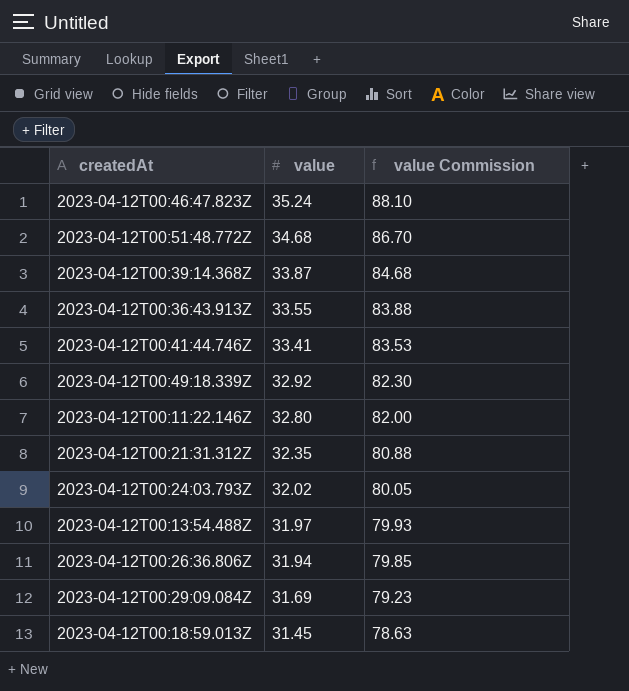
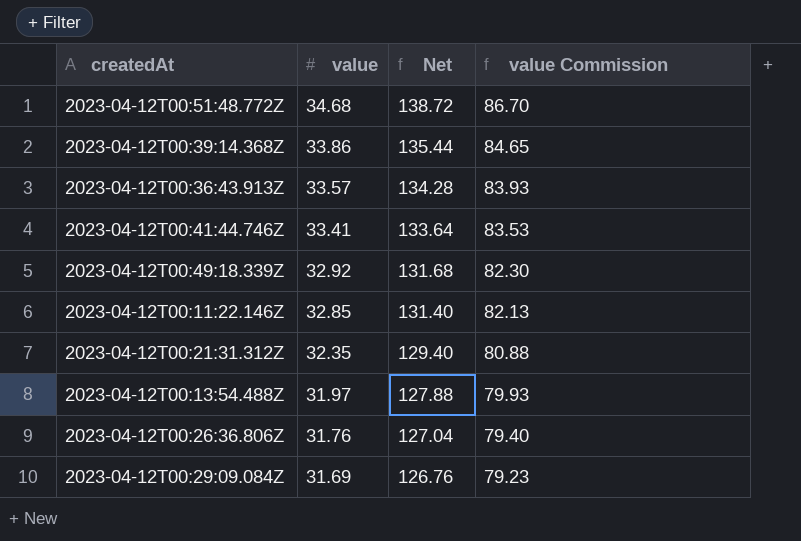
column Net | formula: none -> [value] * 4
row 2023-04-12T00:46:47.823Z: 35.24 | 88.10 -> none
row 2023-04-12T00:24:03.793Z: 32.02 | 80.05 -> none
row 2023-04-12T00:18:59.013Z: 31.45 | 78.63 -> none
2023-04-12T00:39:14.368Z | value: 33.87 -> 33.86
2023-04-12T00:39:14.368Z | value Commission: 84.68 -> 84.65
2023-04-12T00:36:43.913Z | value: 33.55 -> 33.57
2023-04-12T00:36:43.913Z | value Commission: 83.88 -> 83.93
2023-04-12T00:11:22.146Z | value: 32.80 -> 32.85
2023-04-12T00:11:22.146Z | value Commission: 82.00 -> 82.13
2023-04-12T00:26:36.806Z | value: 31.94 -> 31.76
2023-04-12T00:26:36.806Z | value Commission: 79.85 -> 79.40

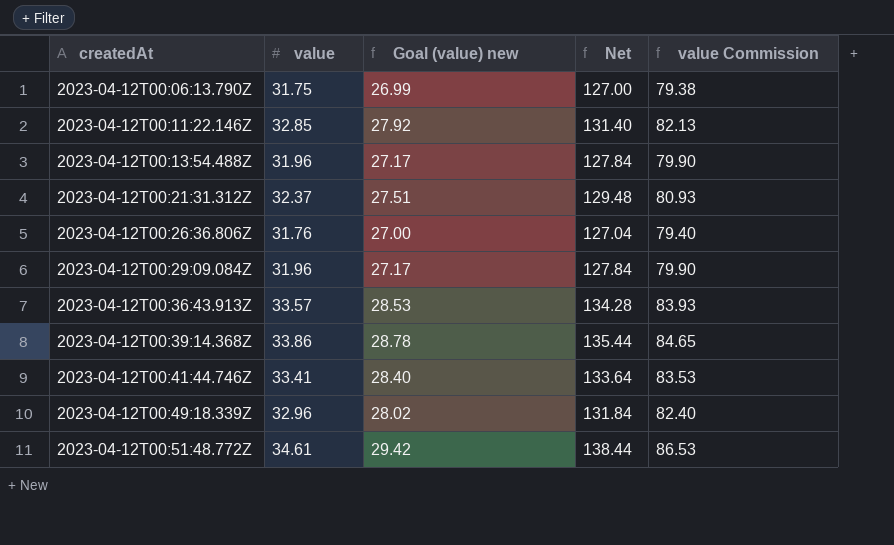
row order: value descending -> createdAt ascending
column Goal (value) new | formula: none -> [value] * 0.85
row 2023-04-12T00:06:13.790Z: none -> 31.75 | 26.99 | 127.00 | 79.38
2023-04-12T00:13:54.488Z | value: 31.97 -> 31.96
2023-04-12T00:13:54.488Z | Net: 127.88 -> 127.84
2023-04-12T00:13:54.488Z | value Commission: 79.93 -> 79.90
2023-04-12T00:21:31.312Z | value: 32.35 -> 32.37
2023-04-12T00:21:31.312Z | Net: 129.40 -> 129.48
2023-04-12T00:21:31.312Z | value Commission: 80.88 -> 80.93
2023-04-12T00:29:09.084Z | value: 31.69 -> 31.96
2023-04-12T00:29:09.084Z | Net: 126.76 -> 127.84
2023-04-12T00:29:09.084Z | value Commission: 79.23 -> 79.90
2023-04-12T00:49:18.339Z | value: 32.92 -> 32.96
2023-04-12T00:49:18.339Z | Net: 131.68 -> 131.84
2023-04-12T00:49:18.339Z | value Commission: 82.30 -> 82.40
2023-04-12T00:51:48.772Z | value: 34.68 -> 34.61
2023-04-12T00:51:48.772Z | Net: 138.72 -> 138.44
2023-04-12T00:51:48.772Z | value Commission: 86.70 -> 86.53

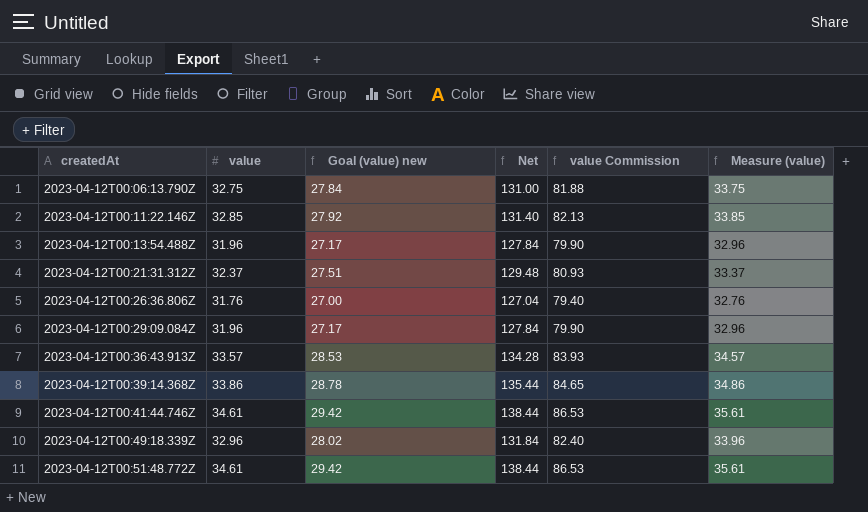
column Measure (value) | formula: none -> [value] + 1
2023-04-12T00:06:13.790Z | value: 31.75 -> 32.75
2023-04-12T00:06:13.790Z | Goal (value) new: 26.99 -> 27.84
2023-04-12T00:06:13.790Z | Net: 127.00 -> 131.00
2023-04-12T00:06:13.790Z | value Commission: 79.38 -> 81.88
2023-04-12T00:41:44.746Z | value: 33.41 -> 34.61
2023-04-12T00:41:44.746Z | Goal (value) new: 28.40 -> 29.42
2023-04-12T00:41:44.746Z | Net: 133.64 -> 138.44
2023-04-12T00:41:44.746Z | value Commission: 83.53 -> 86.53

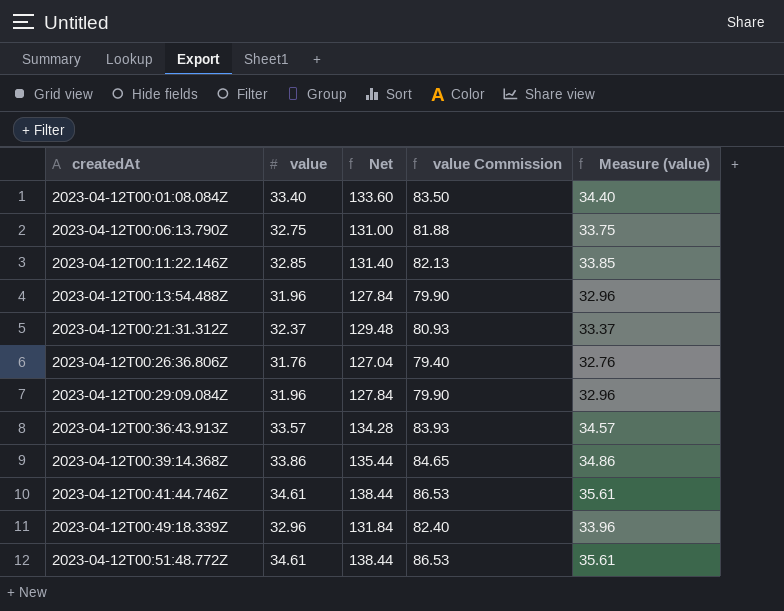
column Goal (value) new | formula: [value] * 0.85 -> none
row 2023-04-12T00:01:08.084Z: none -> 33.40 | 133.60 | 83.50 | 34.40

